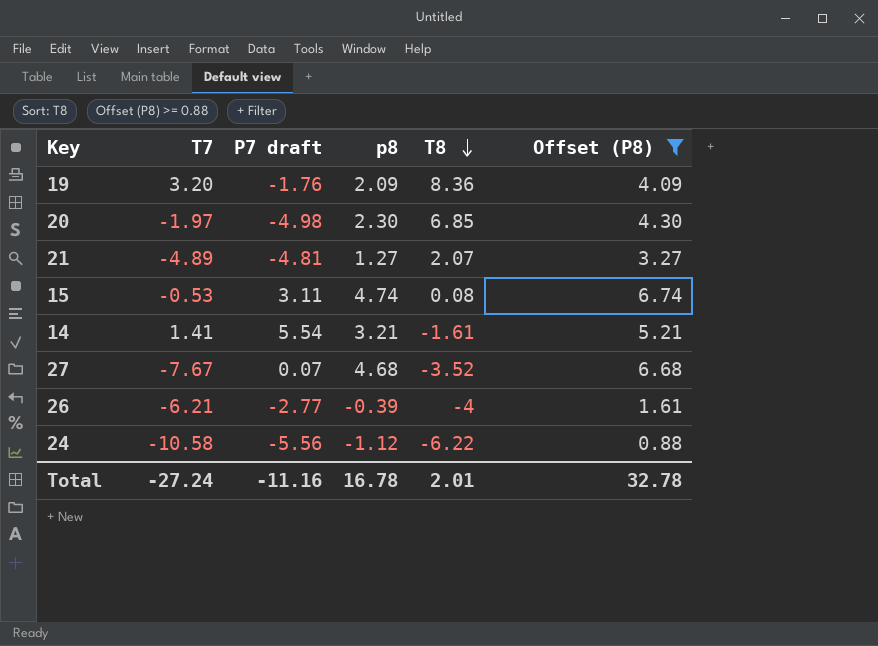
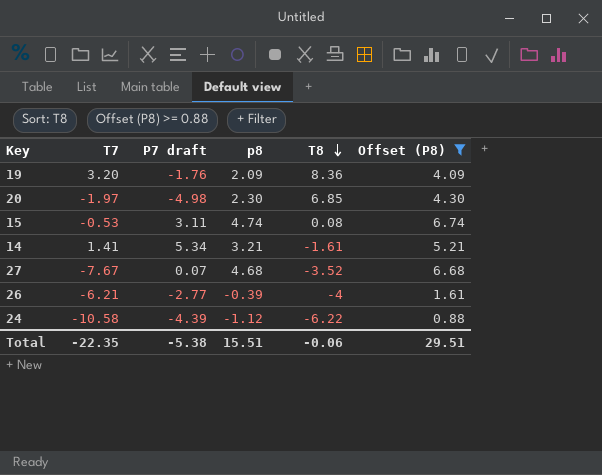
row 21: -4.89 | -4.81 | 1.27 | 2.07 | 3.27 -> none
14 | P7 draft: 5.54 -> 5.34
24 | P7 draft: -5.56 -> -4.39
Total | T7: -27.24 -> -22.35
Total | P7 draft: -11.16 -> -5.38
Total | p8: 16.78 -> 15.51
Total | T8: 2.01 -> -0.06
Total | Offset (P8): 32.78 -> 29.51

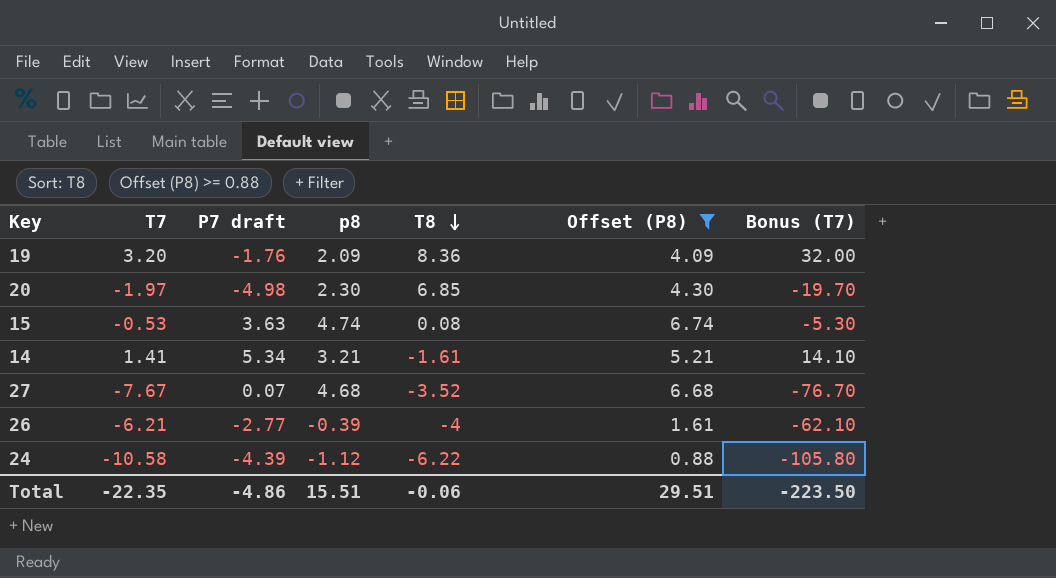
column Bonus (T7) | formula: none -> [T7] * 10
15 | P7 draft: 3.11 -> 3.63
Total | P7 draft: -5.38 -> -4.86

